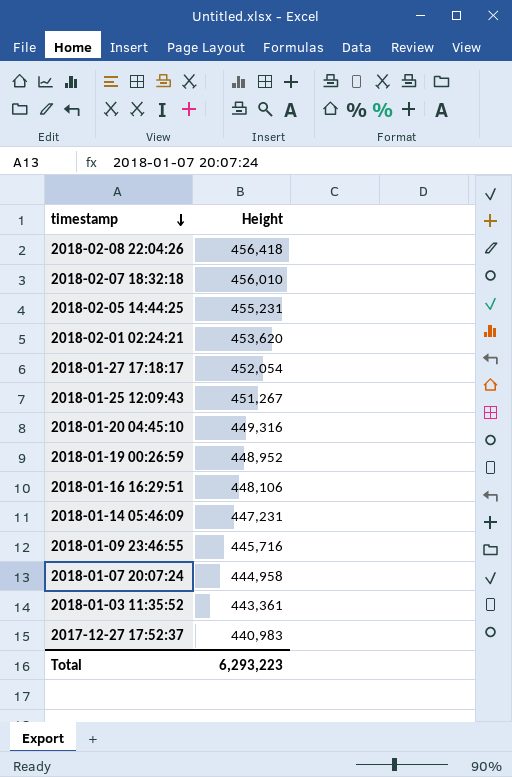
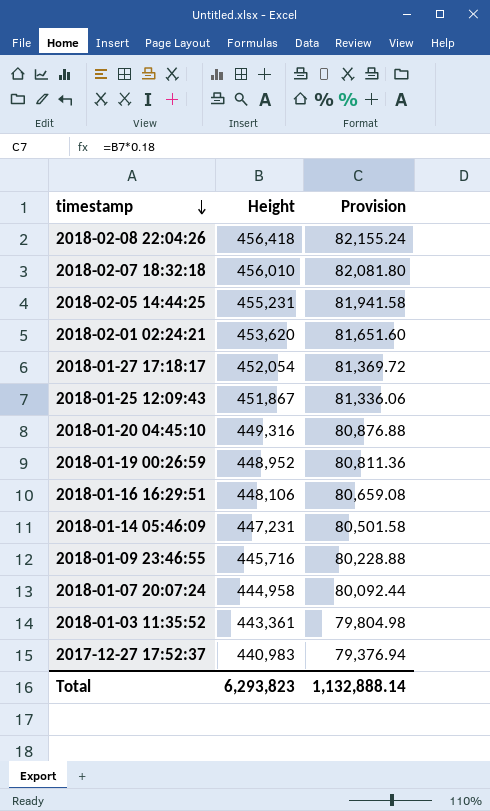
column Provision | formula: none -> [Height] * 0.18
2018-01-25 12:09:43 | Height: 451,267 -> 451,867
Total | Height: 6,293,223 -> 6,293,823

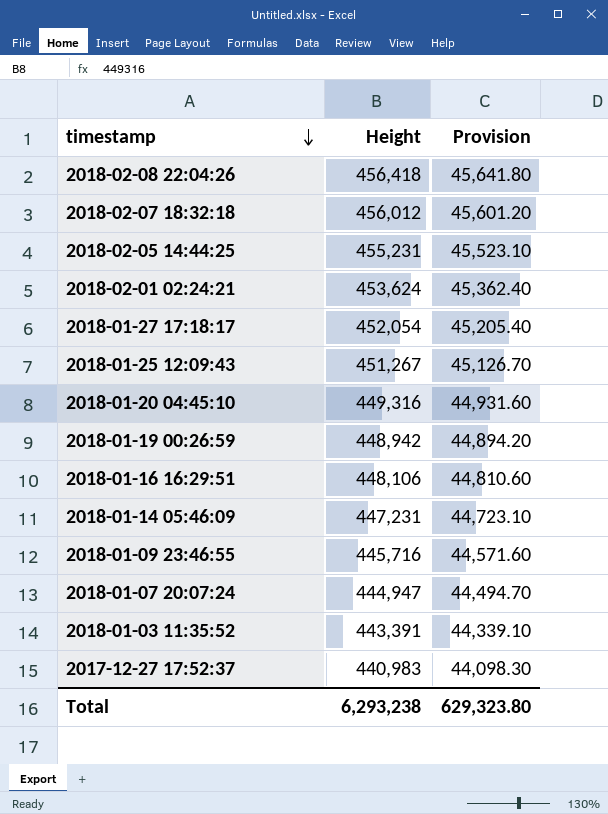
column Provision | formula: [Height] * 0.18 -> [Height] * 0.1
2018-02-07 18:32:18 | Height: 456,010 -> 456,012
2018-02-01 02:24:21 | Height: 453,620 -> 453,624
2018-01-25 12:09:43 | Height: 451,867 -> 451,267
2018-01-19 00:26:59 | Height: 448,952 -> 448,942
2018-01-07 20:07:24 | Height: 444,958 -> 444,947
2018-01-03 11:35:52 | Height: 443,361 -> 443,391
Total | Height: 6,293,823 -> 6,293,238
Total | Provision: 1,132,888.14 -> 629,323.80

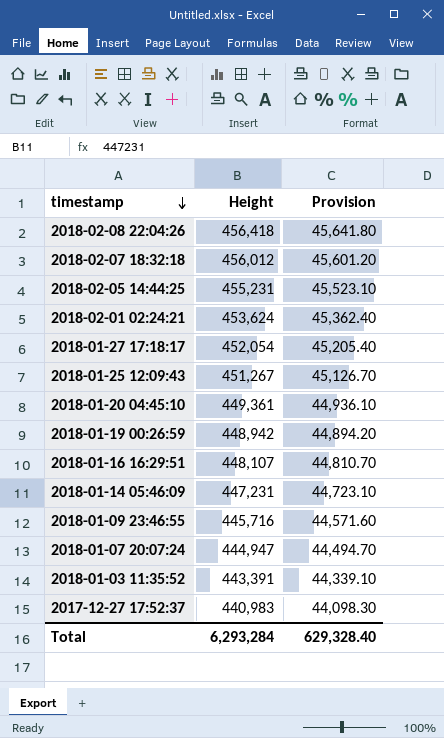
2018-01-20 04:45:10 | Height: 449,316 -> 449,361
2018-01-20 04:45:10 | Provision: 44,931.60 -> 44,936.10
2018-01-16 16:29:51 | Height: 448,106 -> 448,107
2018-01-16 16:29:51 | Provision: 44,810.60 -> 44,810.70
Total | Height: 6,293,238 -> 6,293,284
Total | Provision: 629,323.80 -> 629,328.40

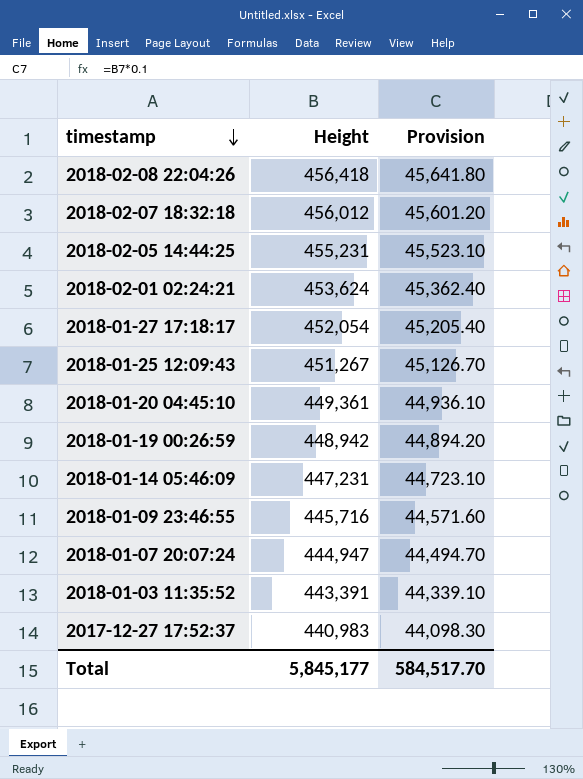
row 2018-01-16 16:29:51: 448,107 | 44,810.70 -> none
Total | Height: 6,293,284 -> 5,845,177
Total | Provision: 629,328.40 -> 584,517.70

